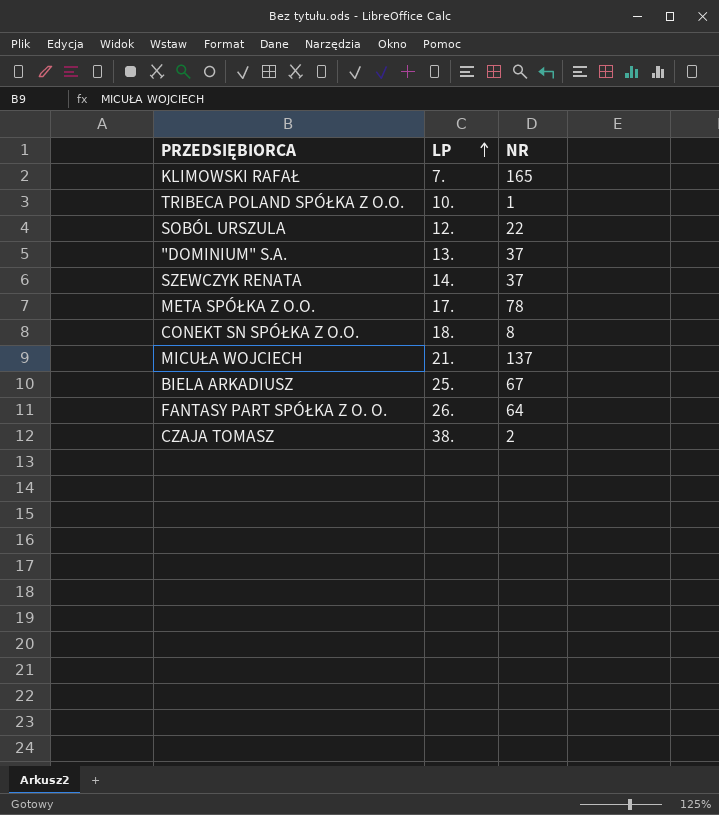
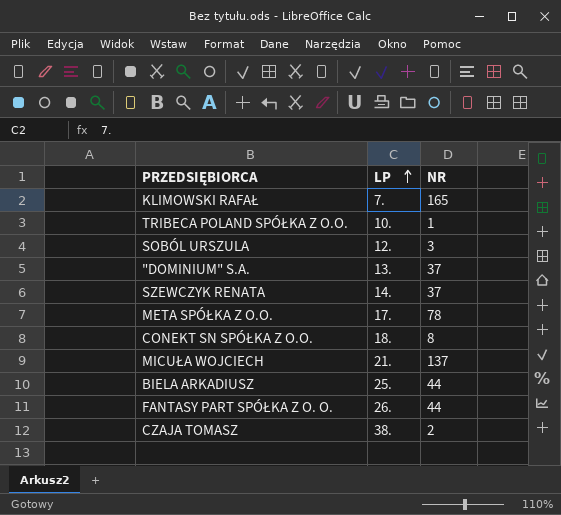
SOBÓL URSZULA | NR: 22 -> 3
BIELA ARKADIUSZ | NR: 67 -> 44
FANTASY PART SPÓŁKA Z O. O. | NR: 64 -> 44

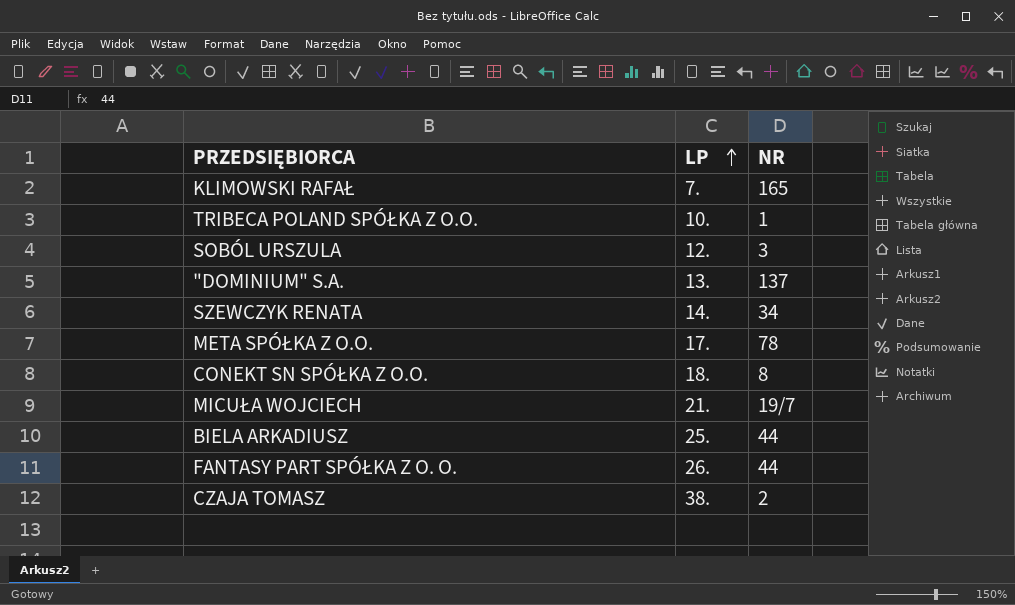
"DOMINIUM" S.A. | NR: 37 -> 137
SZEWCZYK RENATA | NR: 37 -> 34
MICUŁA WOJCIECH | NR: 137 -> 19/7

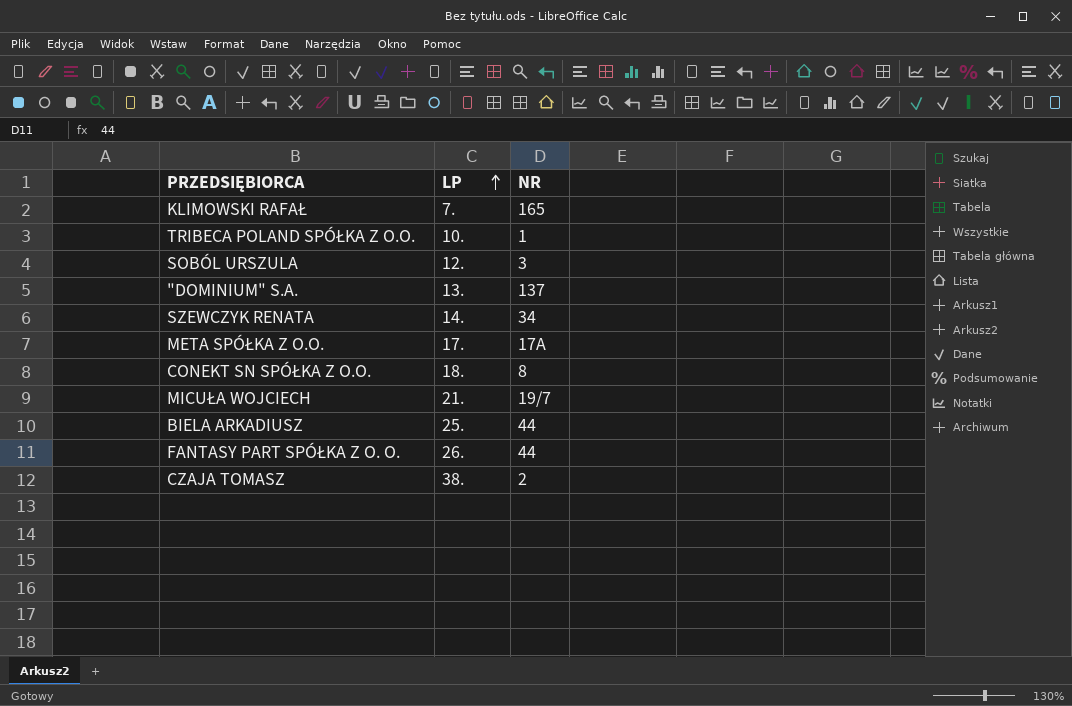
META SPÓŁKA Z O.O. | NR: 78 -> 17A

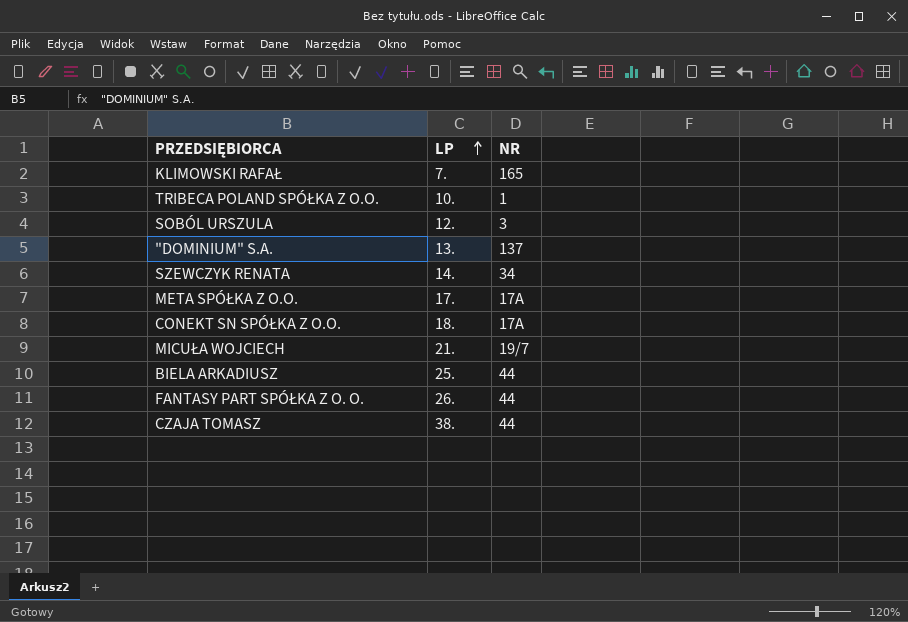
CONEKT SN SPÓŁKA Z O.O. | NR: 8 -> 17A
CZAJA TOMASZ | NR: 2 -> 44

